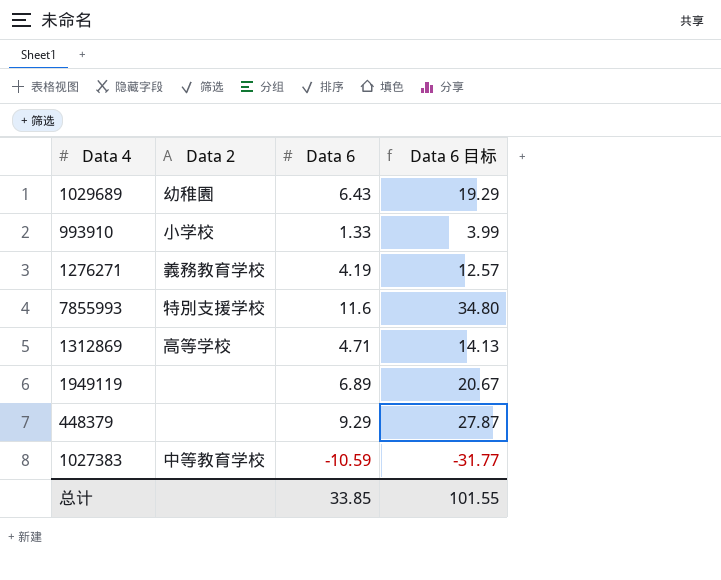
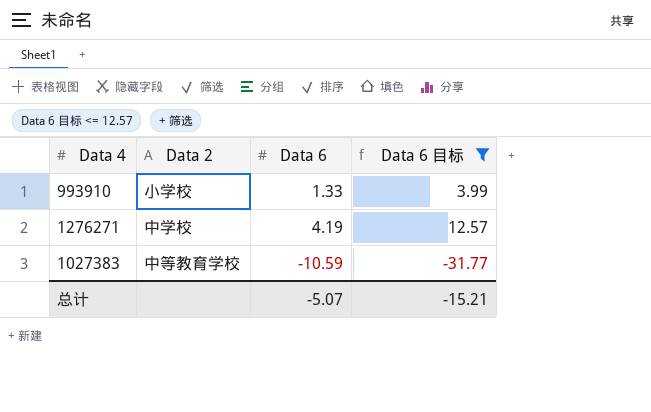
filter: none -> Data 6 目标 <= 12.57
1276271 | Data 2: 義務教育学校 -> 中学校
总计 | Data 6: 33.85 -> -5.07
总计 | Data 6 目标: 101.55 -> -15.21

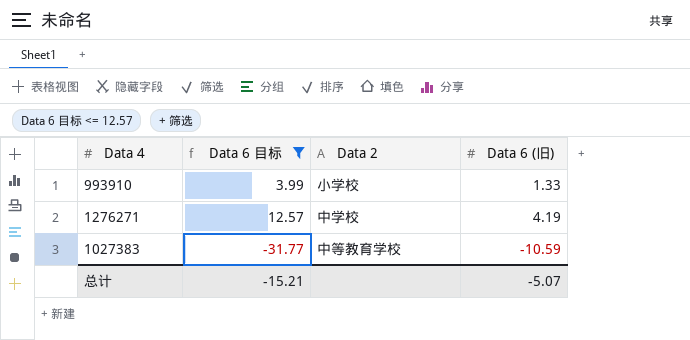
column Data 6 目标 | position: 4 -> 2
column name: Data 6 -> Data 6 (旧)

